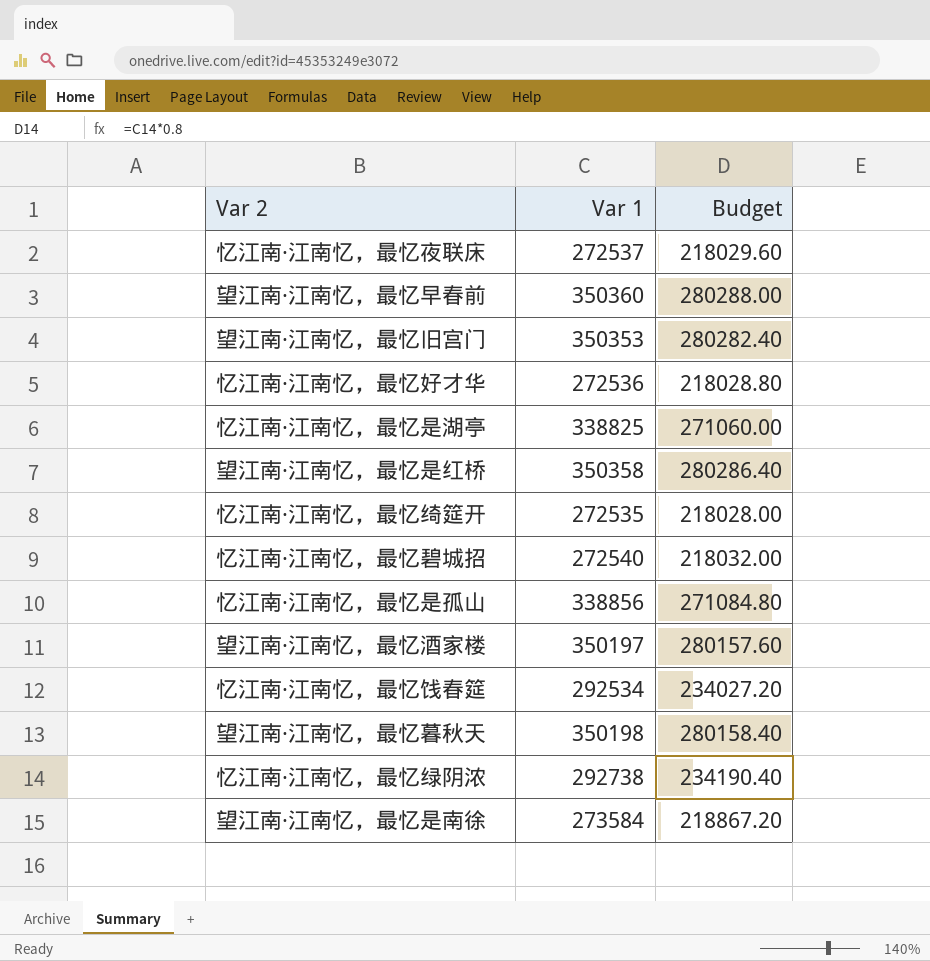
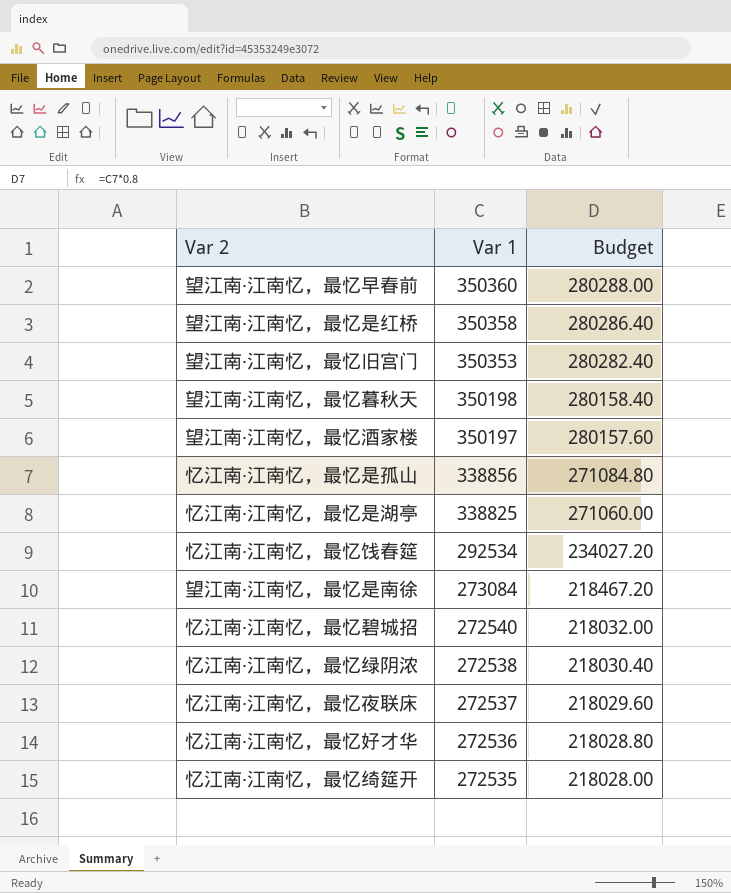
row order: none -> Var 1 descending
望江南·江南忆，最忆是南徐 | Var 1: 273584 -> 273084
望江南·江南忆，最忆是南徐 | Budget: 218867.20 -> 218467.20
忆江南·江南忆，最忆绿阴浓 | Var 1: 292738 -> 272538
忆江南·江南忆，最忆绿阴浓 | Budget: 234190.40 -> 218030.40

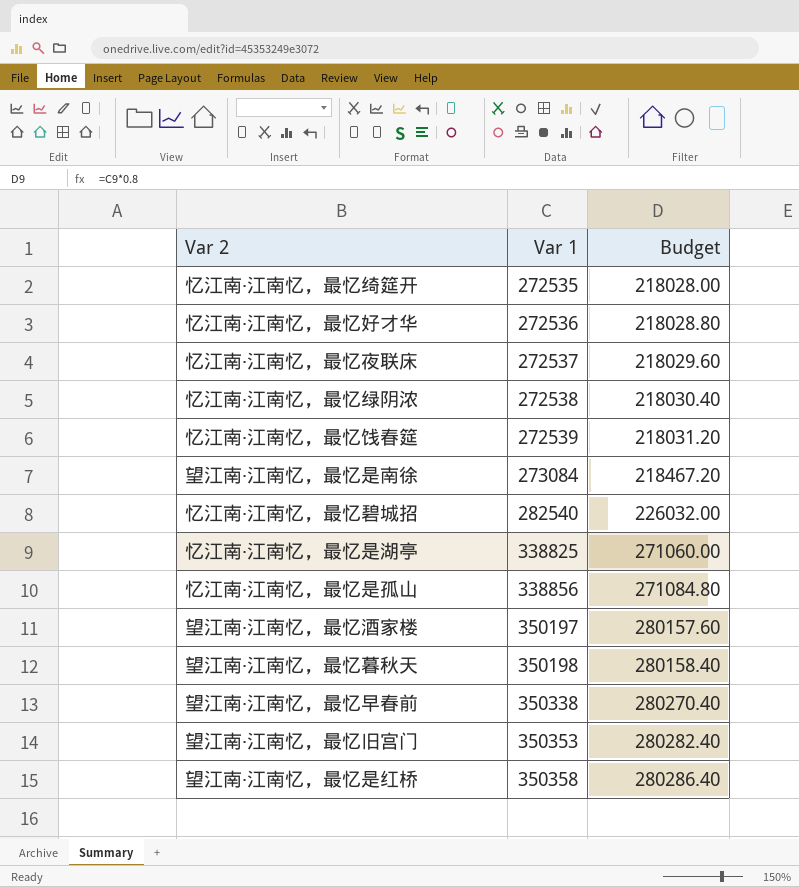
row order: Var 1 descending -> Var 1 ascending
忆江南·江南忆，最忆饯春筵 | Var 1: 292534 -> 272539
忆江南·江南忆，最忆饯春筵 | Budget: 234027.20 -> 218031.20
忆江南·江南忆，最忆碧城招 | Var 1: 272540 -> 282540
忆江南·江南忆，最忆碧城招 | Budget: 218032.00 -> 226032.00
望江南·江南忆，最忆早春前 | Var 1: 350360 -> 350338
望江南·江南忆，最忆早春前 | Budget: 280288.00 -> 280270.40

